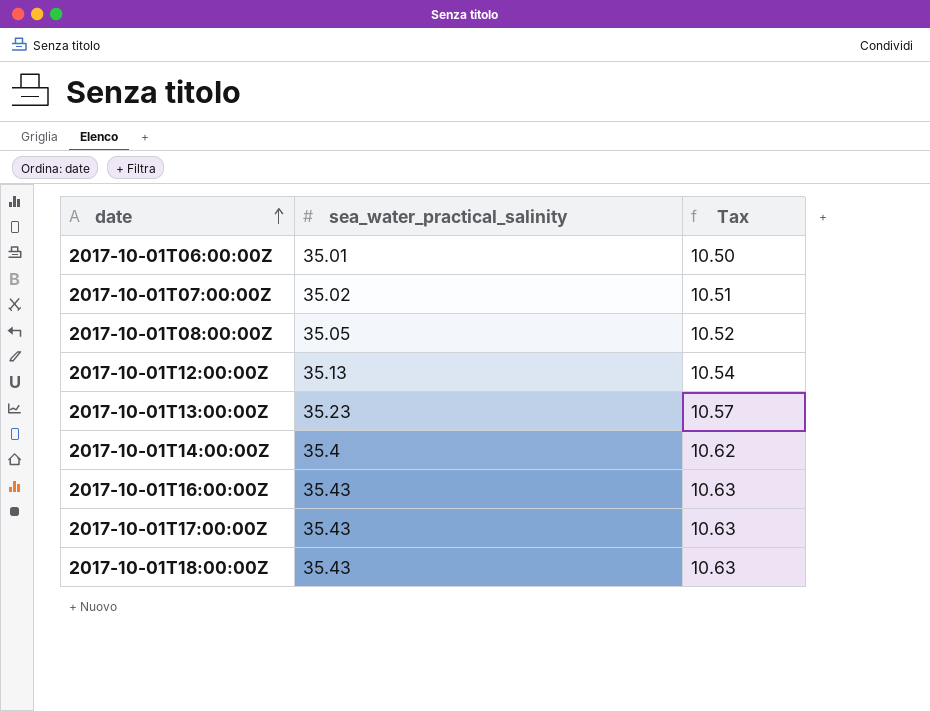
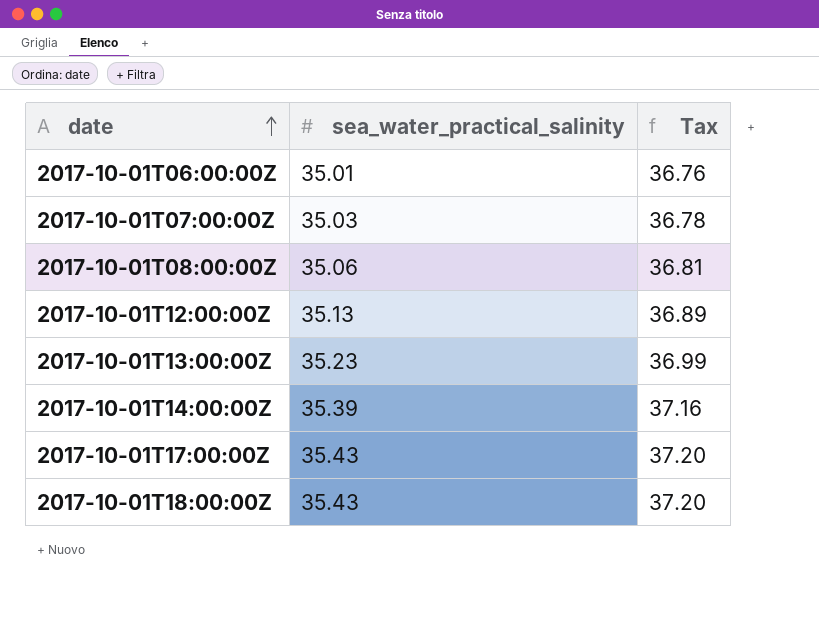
column Tax | formula: [sea_water_practical_salinity] * 0.3 -> [sea_water_practical_salinity] * 1.05
row 2017-10-01T16:00:00Z: 35.43 | 10.63 -> none
2017-10-01T07:00:00Z | sea_water_practical_salinity: 35.02 -> 35.03
2017-10-01T08:00:00Z | sea_water_practical_salinity: 35.05 -> 35.06
2017-10-01T14:00:00Z | sea_water_practical_salinity: 35.4 -> 35.39

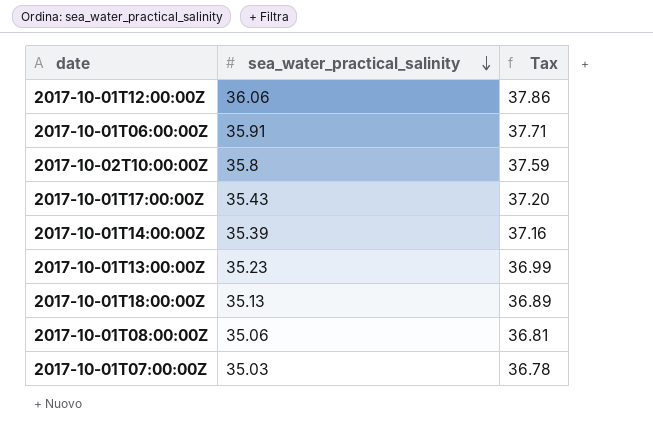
row order: date ascending -> sea_water_practical_salinity descending
2017-10-01T12:00:00Z | sea_water_practical_salinity: 35.13 -> 36.06
2017-10-01T12:00:00Z | Tax: 36.89 -> 37.86
2017-10-01T06:00:00Z | sea_water_practical_salinity: 35.01 -> 35.91
2017-10-01T06:00:00Z | Tax: 36.76 -> 37.71
row 2017-10-02T10:00:00Z: none -> 35.8 | 37.59
2017-10-01T18:00:00Z | sea_water_practical_salinity: 35.43 -> 35.13
2017-10-01T18:00:00Z | Tax: 37.20 -> 36.89

